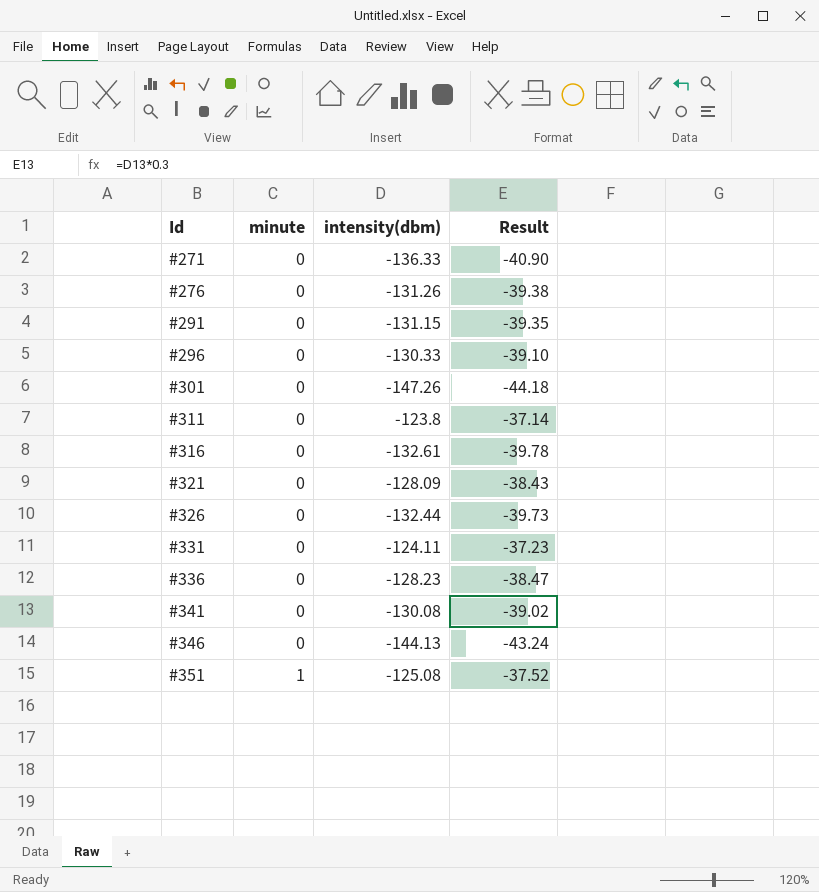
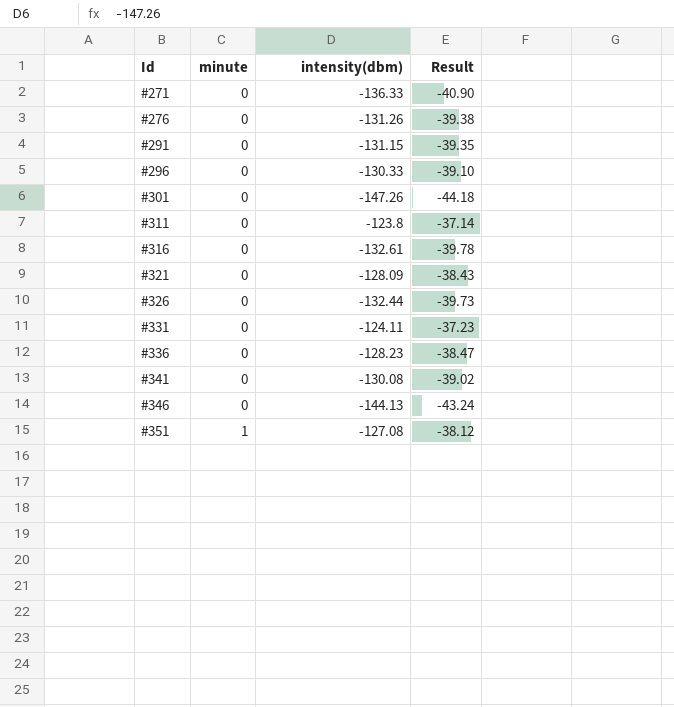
#351 | intensity(dbm): -125.08 -> -127.08
#351 | Result: -37.52 -> -38.12

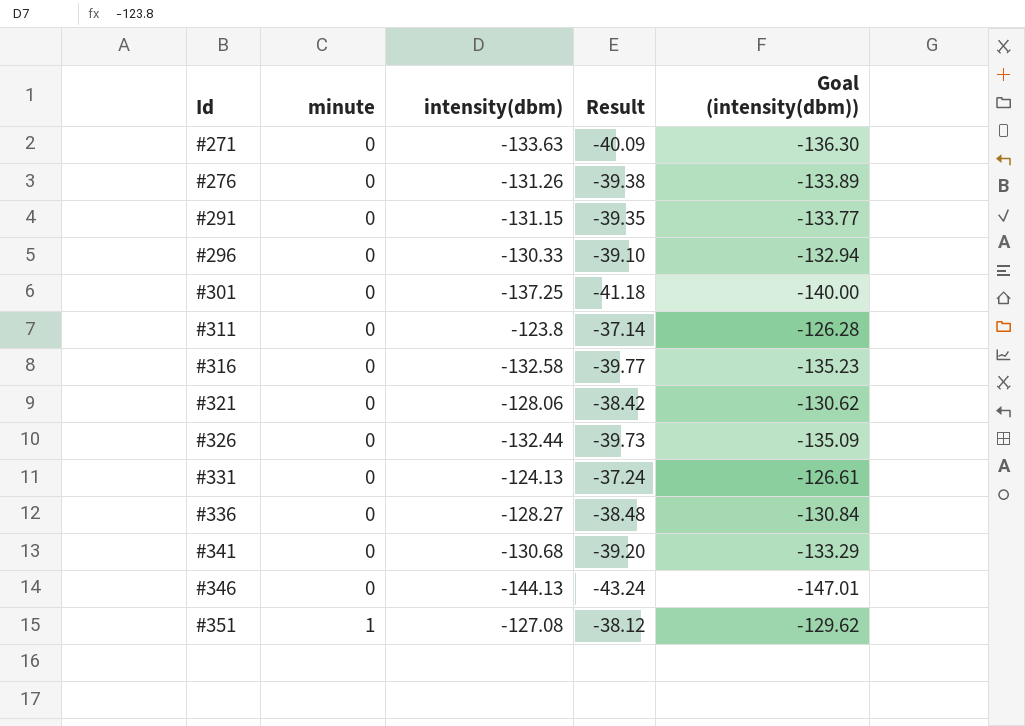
column Goal (intensity(dbm)) | formula: none -> [intensity(dbm)] * 1.02
#271 | intensity(dbm): -136.33 -> -133.63
#271 | Result: -40.90 -> -40.09
#301 | intensity(dbm): -147.26 -> -137.25
#301 | Result: -44.18 -> -41.18
#316 | intensity(dbm): -132.61 -> -132.58
#316 | Result: -39.78 -> -39.77
#321 | intensity(dbm): -128.09 -> -128.06
#321 | Result: -38.43 -> -38.42
#331 | intensity(dbm): -124.11 -> -124.13
#331 | Result: -37.23 -> -37.24
#336 | intensity(dbm): -128.23 -> -128.27
#336 | Result: -38.47 -> -38.48
#341 | intensity(dbm): -130.08 -> -130.68
#341 | Result: -39.02 -> -39.20

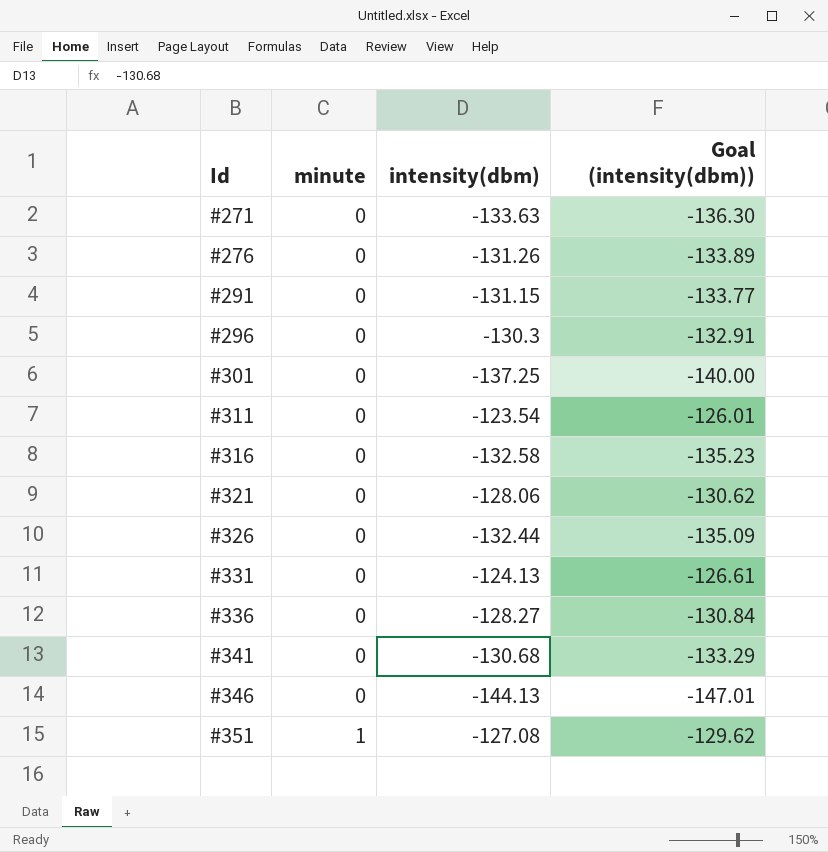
column Result | formula: [intensity(dbm)] * 0.3 -> none
#296 | intensity(dbm): -130.33 -> -130.3
#296 | Goal (intensity(dbm)): -132.94 -> -132.91
#311 | intensity(dbm): -123.8 -> -123.54
#311 | Goal (intensity(dbm)): -126.28 -> -126.01

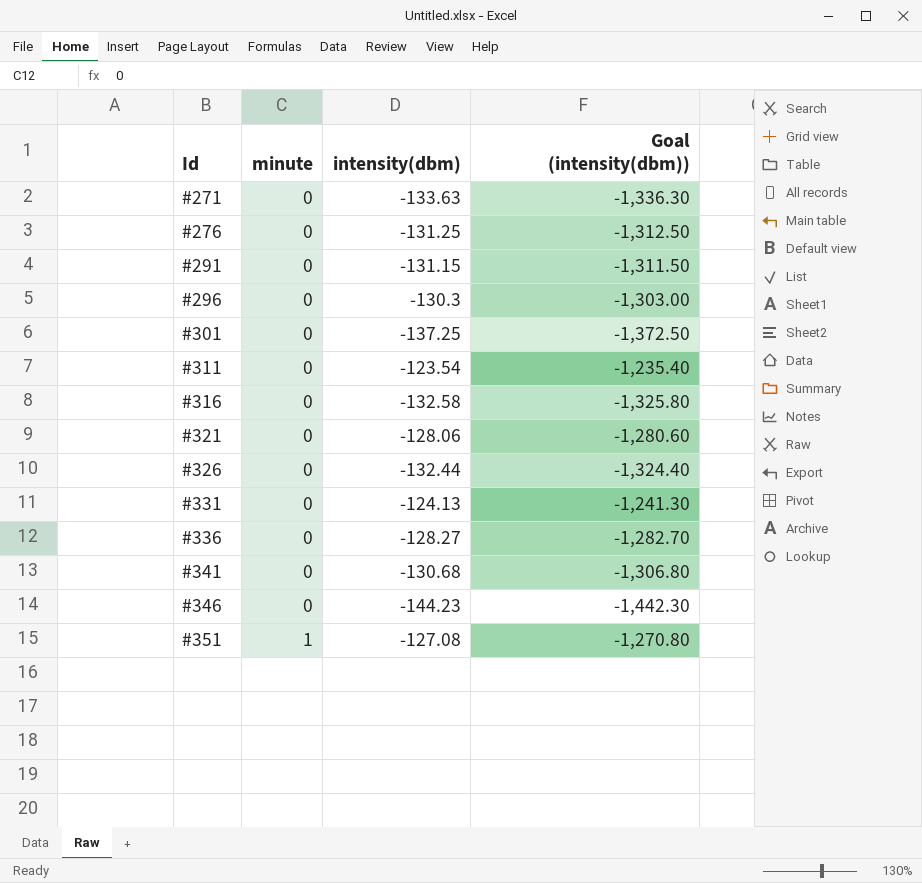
column Goal (intensity(dbm)) | formula: [intensity(dbm)] * 1.02 -> [intensity(dbm)] * 10
#276 | intensity(dbm): -131.26 -> -131.25
#346 | intensity(dbm): -144.13 -> -144.23

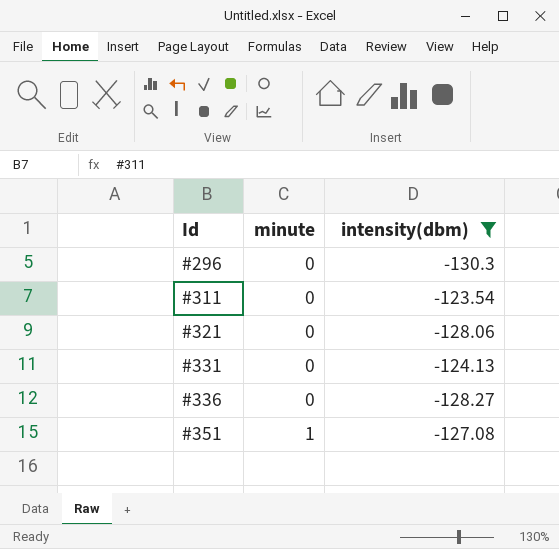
filter: none -> intensity(dbm) >= -130.3
column Goal (intensity(dbm)) | formula: [intensity(dbm)] * 10 -> none

